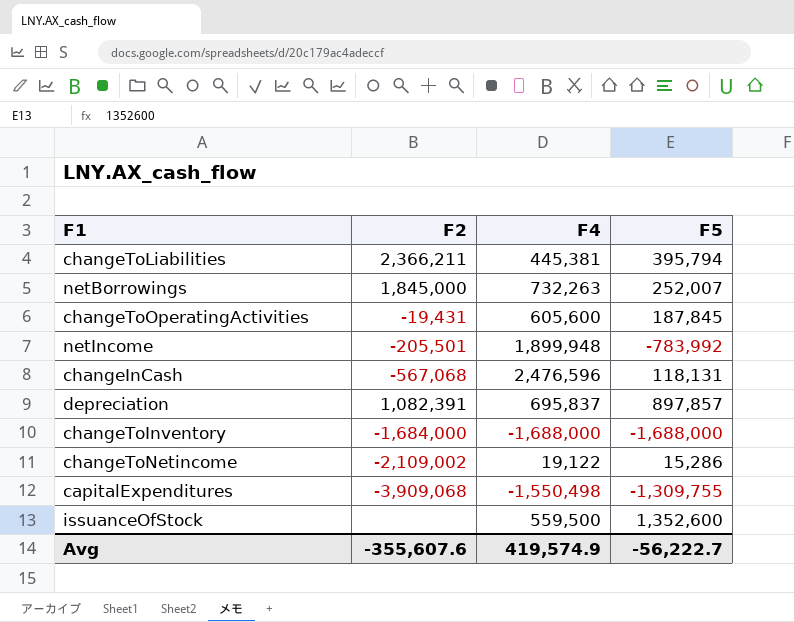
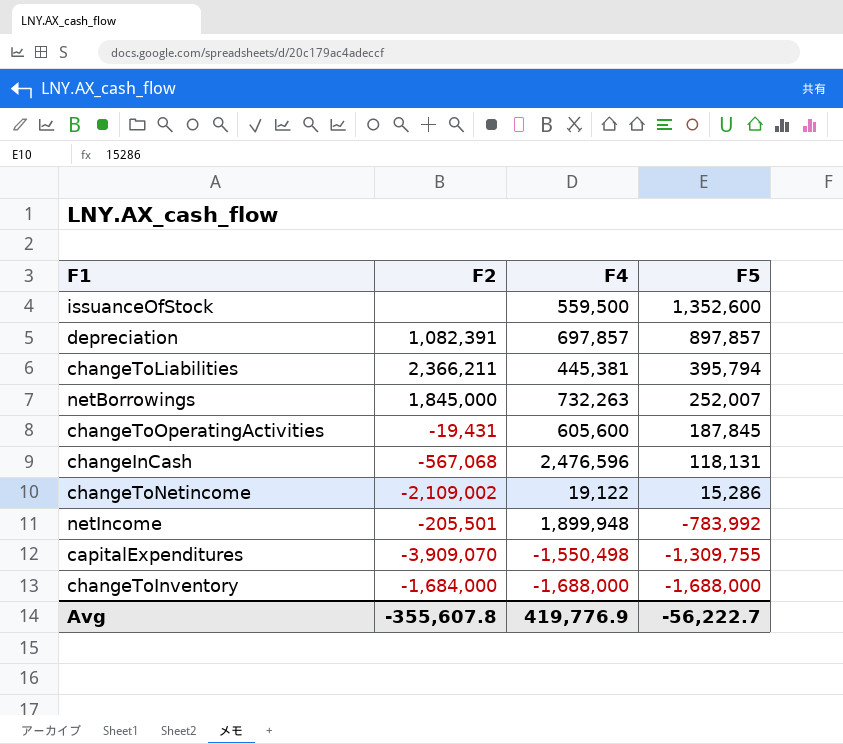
row order: none -> F5 descending
depreciation | F4: 695,837 -> 697,857
capitalExpenditures | F2: -3,909,068 -> -3,909,070
Avg | F2: -355,607.6 -> -355,607.8
Avg | F4: 419,574.9 -> 419,776.9

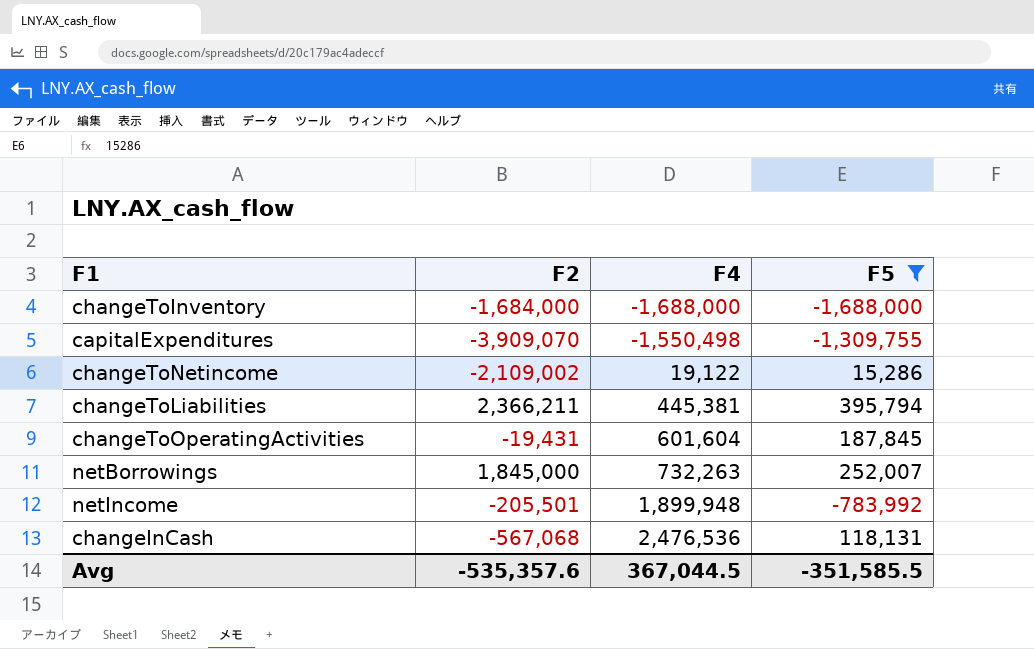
filter: none -> F5 <= 395,794
row order: F5 descending -> F4 ascending
changeToOperatingActivities | F4: 605,600 -> 601,604
changeInCash | F4: 2,476,596 -> 2,476,536
Avg | F2: -355,607.8 -> -535,357.6
Avg | F4: 419,776.9 -> 367,044.5
Avg | F5: -56,222.7 -> -351,585.5

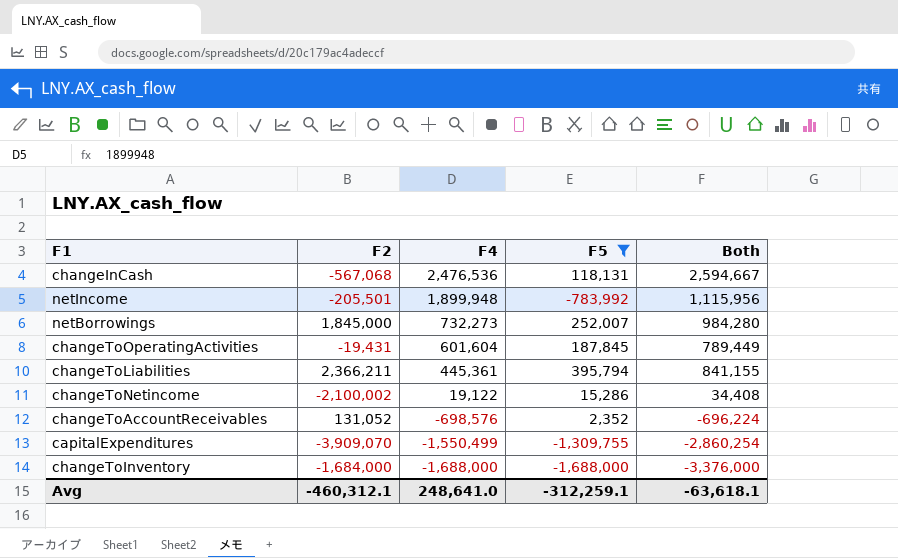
row order: F4 ascending -> F4 descending
column Both | formula: none -> [F4] + [F5]
netBorrowings | F4: 732,263 -> 732,273
changeToLiabilities | F4: 445,381 -> 445,361
changeToNetincome | F2: -2,109,002 -> -2,100,002
row changeToAccountReceivables: none -> 131,052 | -698,576 | 2,352 | -696,224
capitalExpenditures | F4: -1,550,498 -> -1,550,499
Avg | F2: -535,357.6 -> -460,312.1
Avg | F4: 367,044.5 -> 248,641.0
Avg | F5: -351,585.5 -> -312,259.1

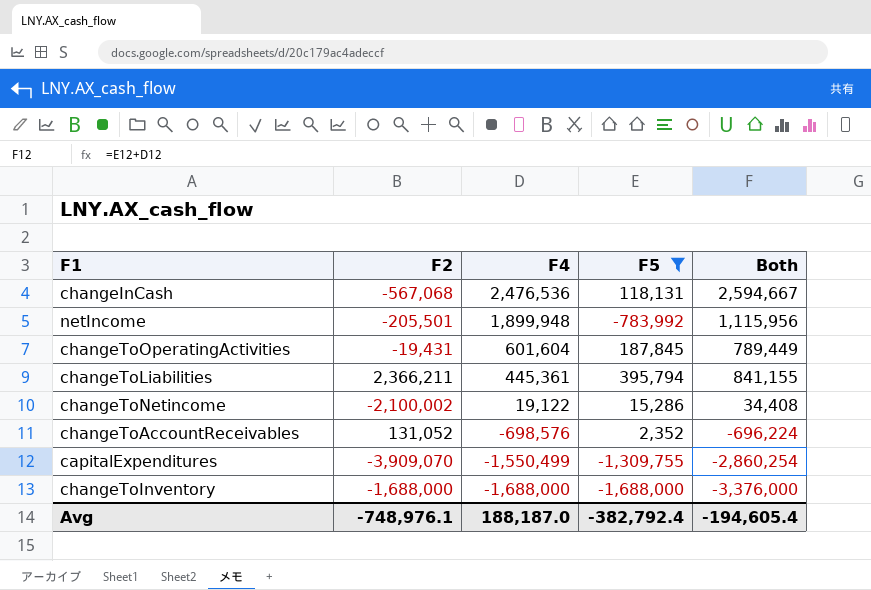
row netBorrowings: 1,845,000 | 732,273 | 252,007 | 984,280 -> none
changeToInventory | F2: -1,684,000 -> -1,688,000
Avg | F2: -460,312.1 -> -748,976.1
Avg | F4: 248,641.0 -> 188,187.0
Avg | F5: -312,259.1 -> -382,792.4
Avg | Both: -63,618.1 -> -194,605.4

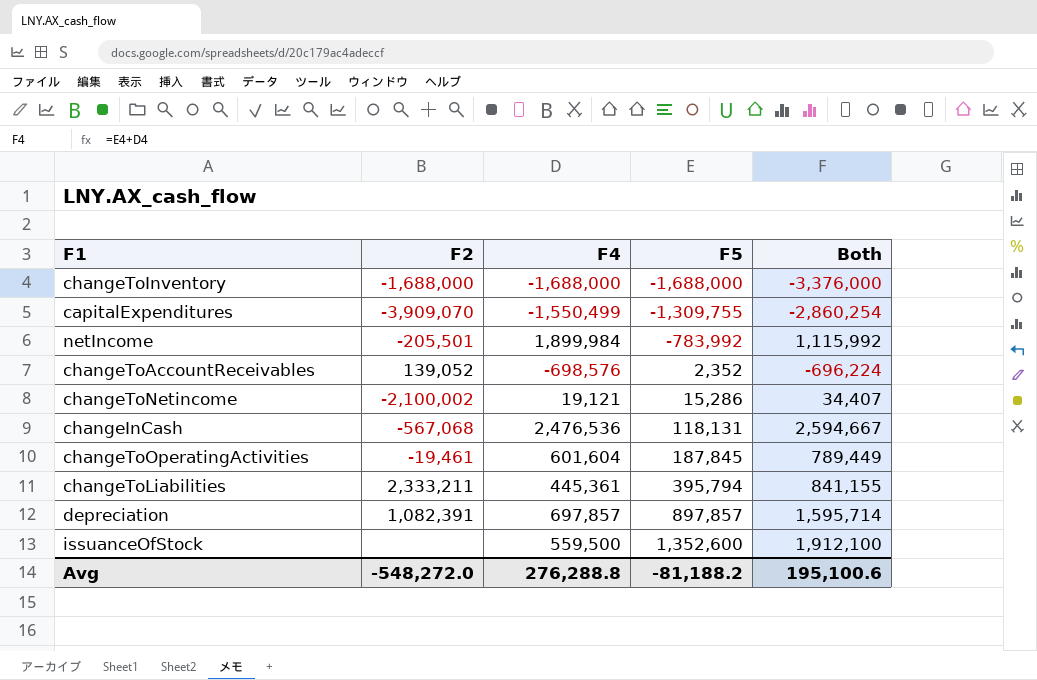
filter: F5 <= 395,794 -> none
row order: F4 descending -> F5 ascending
netIncome | F4: 1,899,948 -> 1,899,984
netIncome | Both: 1,115,956 -> 1,115,992
changeToAccountReceivables | F2: 131,052 -> 139,052
changeToNetincome | F4: 19,122 -> 19,121
changeToNetincome | Both: 34,408 -> 34,407
changeToOperatingActivities | F2: -19,431 -> -19,461
changeToLiabilities | F2: 2,366,211 -> 2,333,211
Avg | F2: -748,976.1 -> -548,272.0
Avg | F4: 188,187.0 -> 276,288.8
Avg | F5: -382,792.4 -> -81,188.2
Avg | Both: -194,605.4 -> 195,100.6

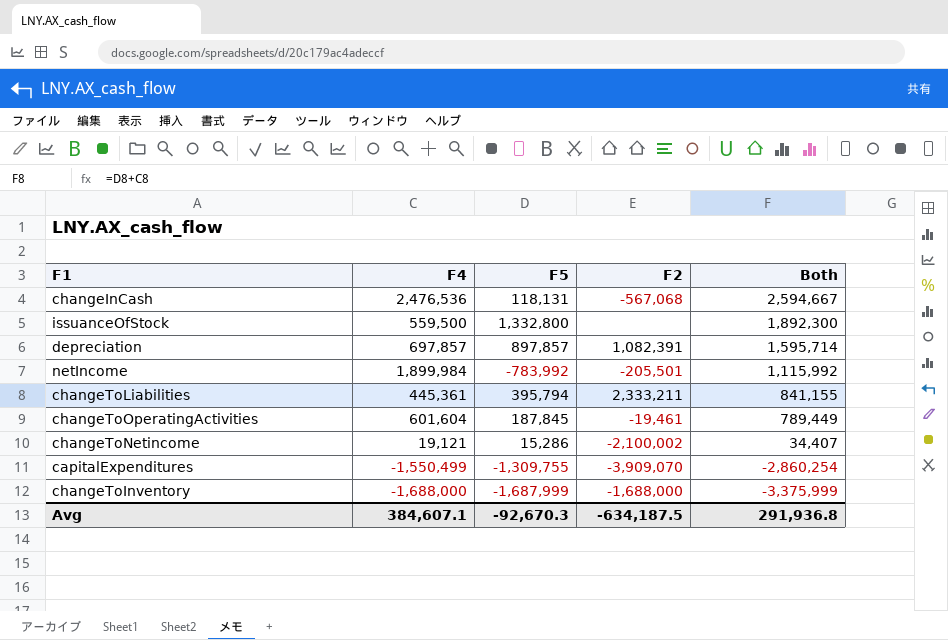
row order: F5 ascending -> Both descending
column F2 | position: 2 -> 4
row changeToAccountReceivables: 139,052 | -698,576 | 2,352 | -696,224 -> none
issuanceOfStock | F5: 1,352,600 -> 1,332,800
issuanceOfStock | Both: 1,912,100 -> 1,892,300
changeToInventory | F5: -1,688,000 -> -1,687,999
changeToInventory | Both: -3,376,000 -> -3,375,999
Avg | F4: 276,288.8 -> 384,607.1
Avg | F5: -81,188.2 -> -92,670.3
Avg | F2: -548,272.0 -> -634,187.5
Avg | Both: 195,100.6 -> 291,936.8

